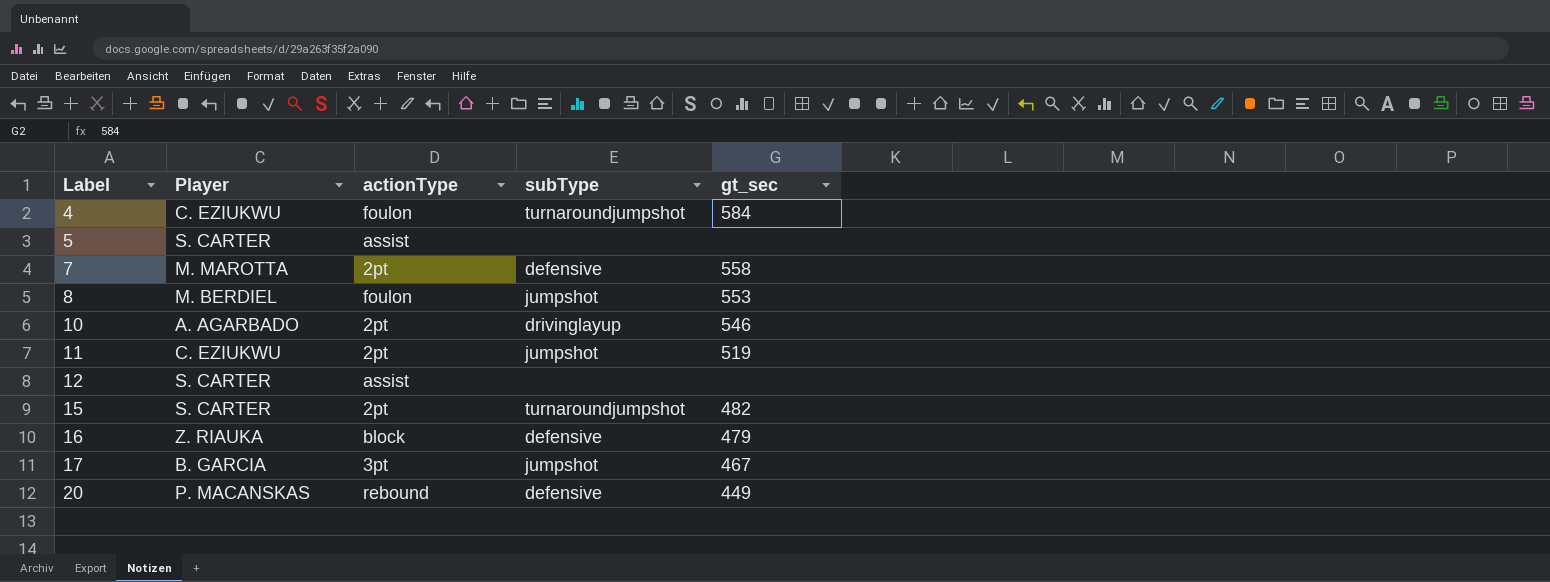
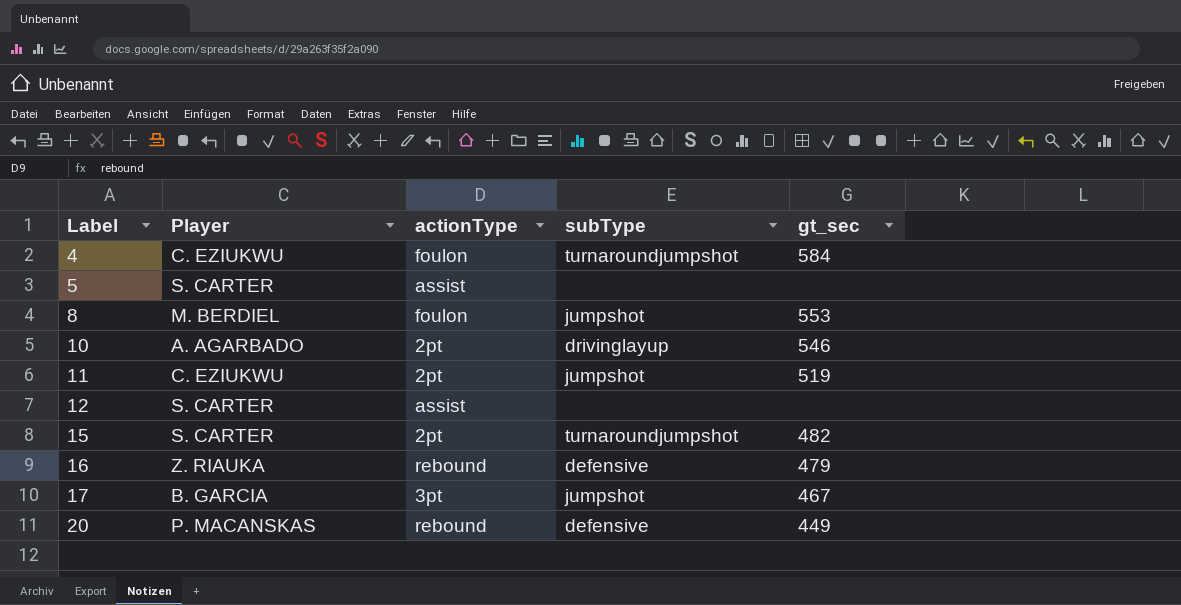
row 7: M. MAROTTA | 2pt | defensive | 558 -> none
16 | actionType: block -> rebound

